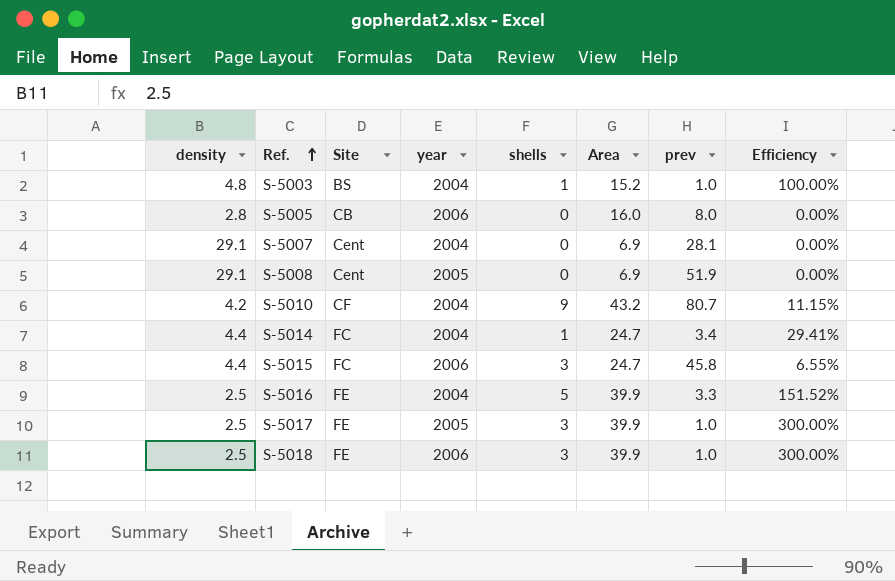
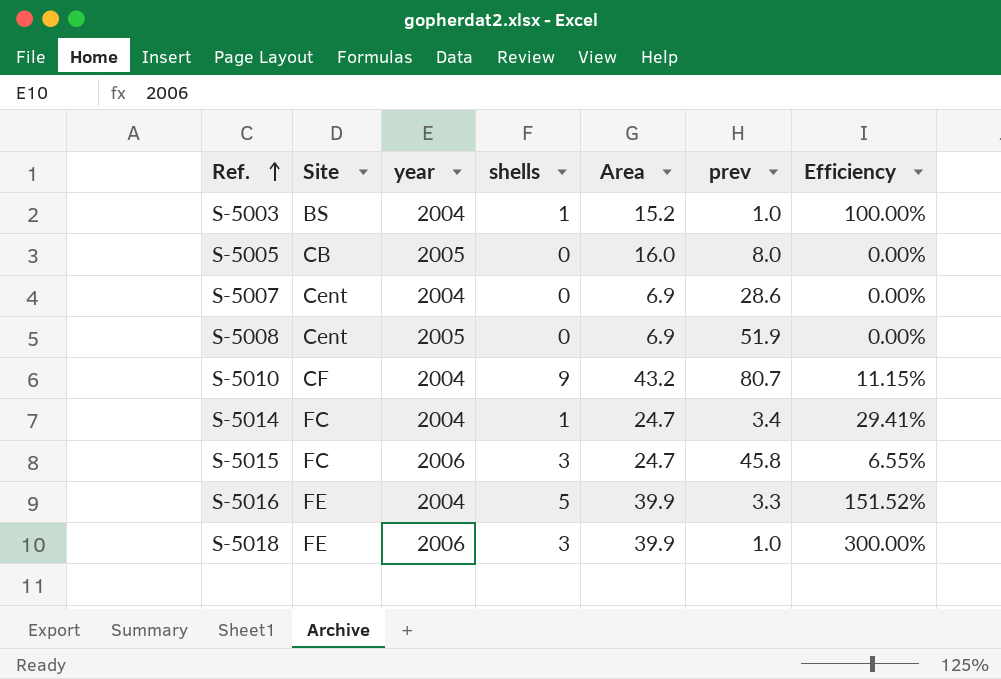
column density | position: 1 -> none
row S-5017: 2.5 | FE | 2005 | 3 | 39.9 | 1.0 | 300.00% -> none
S-5005 | year: 2006 -> 2005
S-5007 | prev: 28.1 -> 28.6

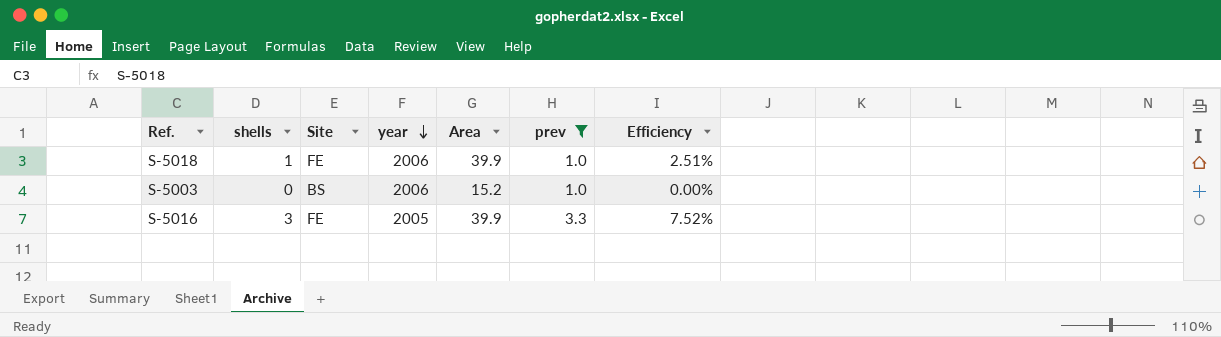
filter: none -> prev <= 3.3
row order: Ref. ascending -> year descending
column shells | position: 4 -> 2
column Efficiency | formula: [shells] / [prev] -> [shells] / [Area]
S-5018 | shells: 3 -> 1
S-5003 | shells: 1 -> 0
S-5003 | year: 2004 -> 2006
S-5016 | shells: 5 -> 3
S-5016 | year: 2004 -> 2005

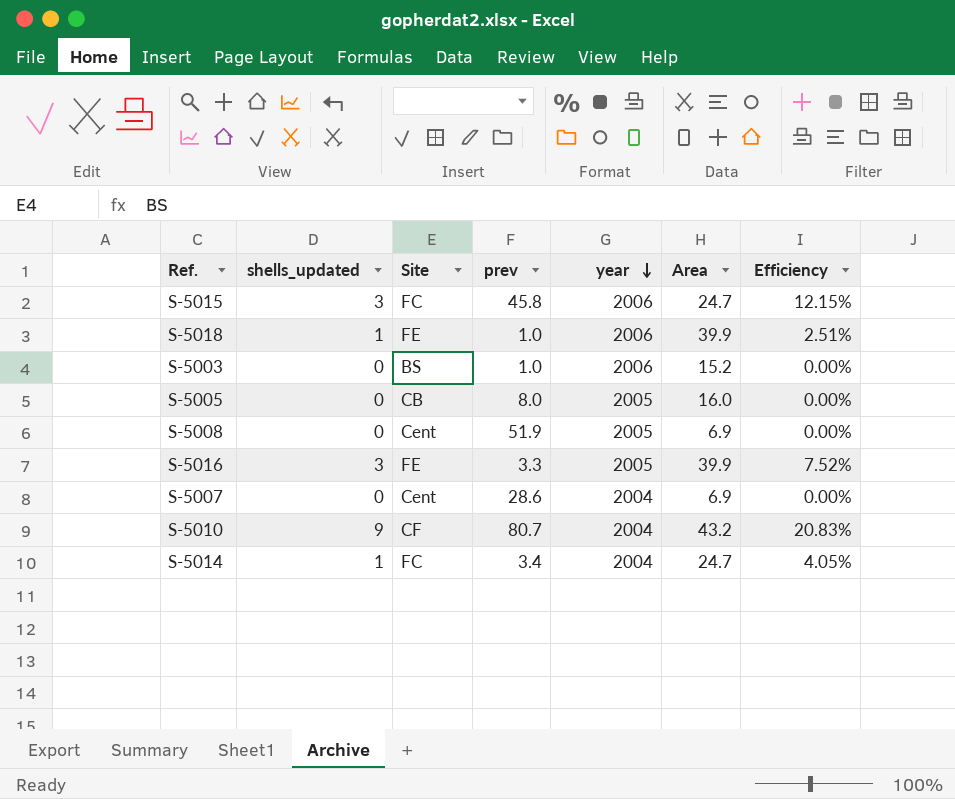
filter: prev <= 3.3 -> none
column name: shells -> shells_updated
column prev | position: 6 -> 4

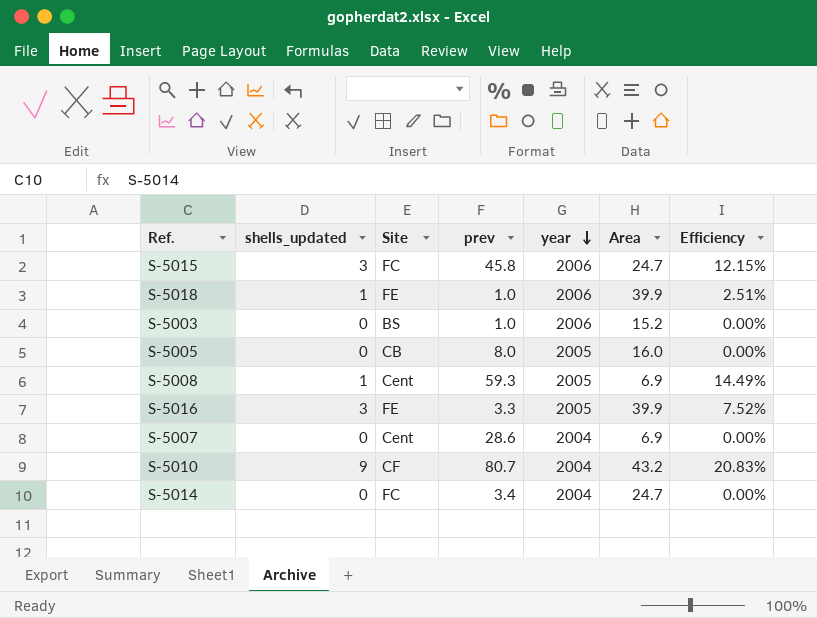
S-5008 | shells_updated: 0 -> 1
S-5008 | prev: 51.9 -> 59.3
S-5008 | Efficiency: 0.00% -> 14.49%
S-5014 | shells_updated: 1 -> 0
S-5014 | Efficiency: 4.05% -> 0.00%

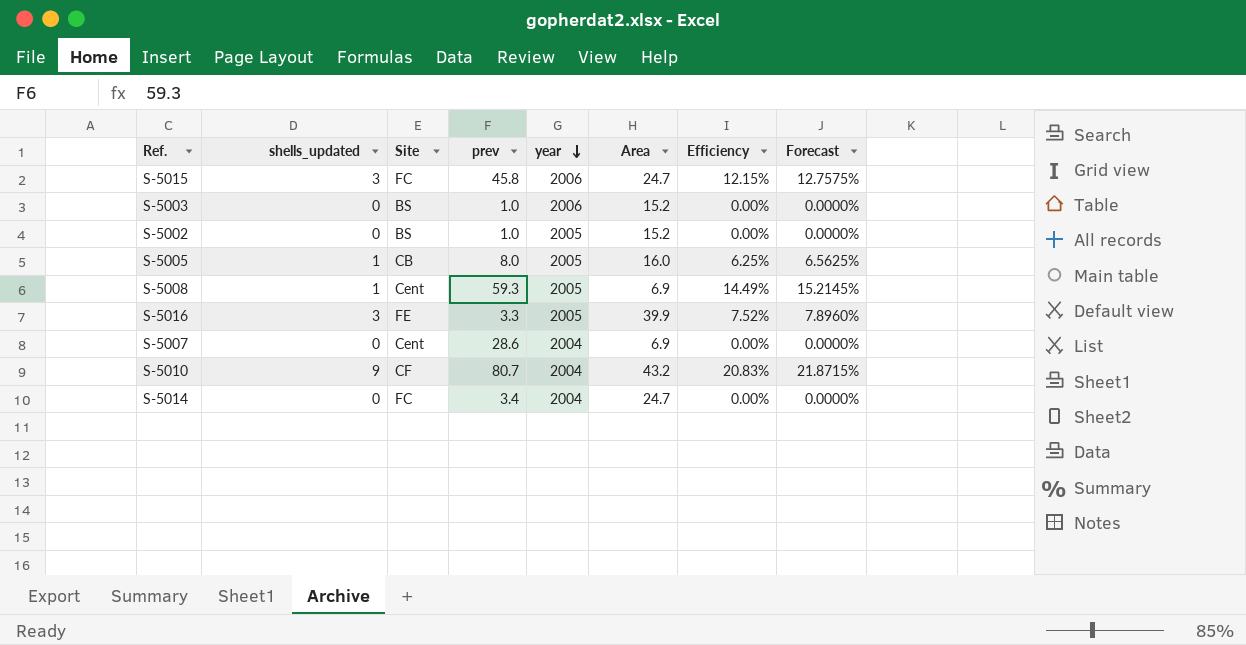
column Forecast | formula: none -> [Efficiency] * 1.05
row S-5018: 1 | FE | 1.0 | 2006 | 39.9 | 2.51% -> none
row S-5002: none -> 0 | BS | 1.0 | 2005 | 15.2 | 0.00% | 0.0000%
S-5005 | shells_updated: 0 -> 1
S-5005 | Efficiency: 0.00% -> 6.25%

